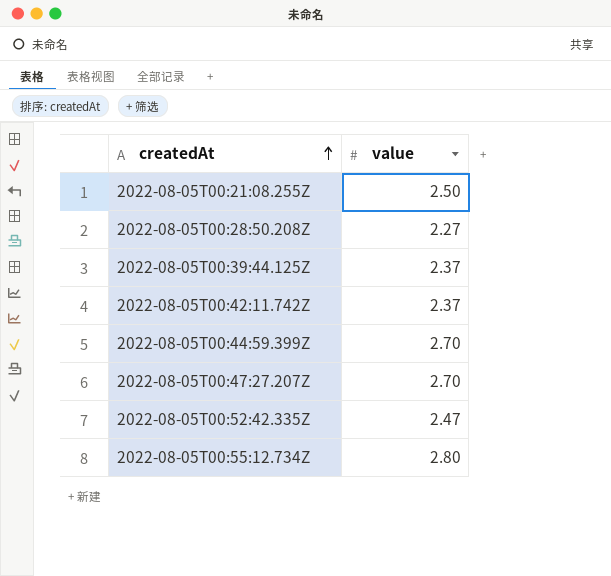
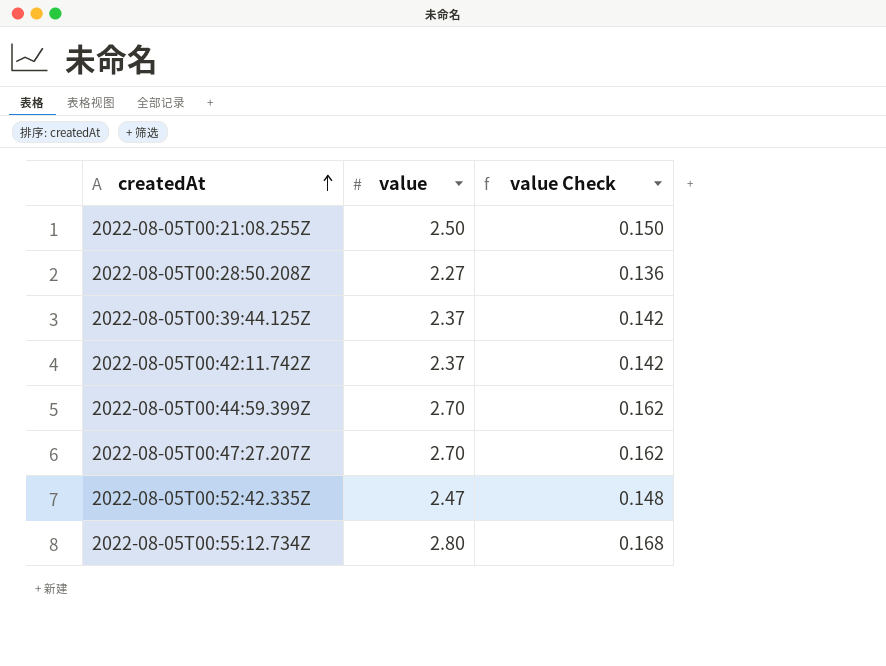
column value Check | formula: none -> [value] * 0.06

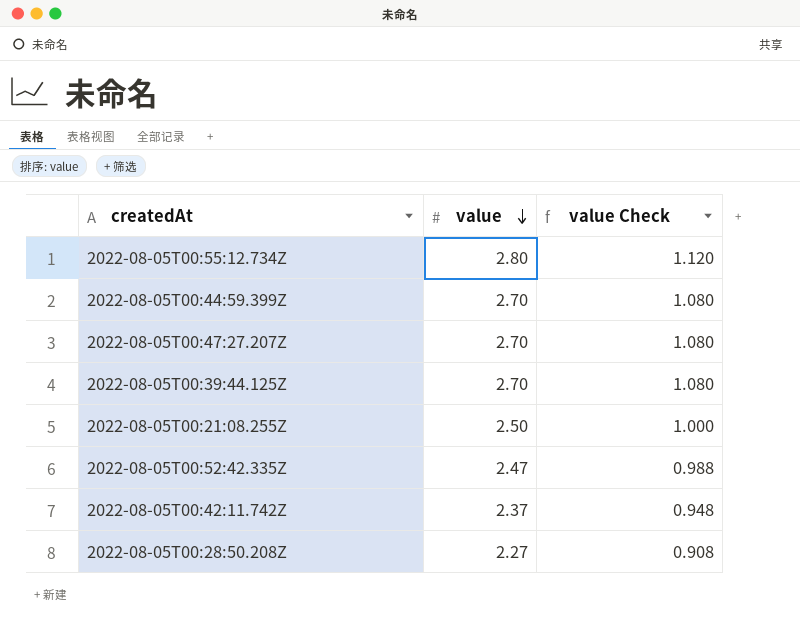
row order: createdAt ascending -> value descending
column value Check | formula: [value] * 0.06 -> [value] * 0.4
2022-08-05T00:39:44.125Z | value: 2.37 -> 2.70

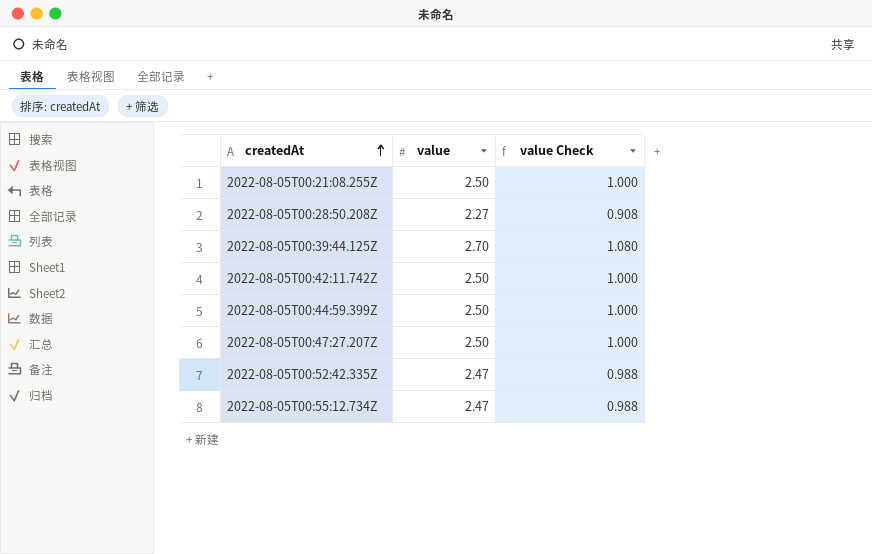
row order: value descending -> createdAt ascending
2022-08-05T00:42:11.742Z | value: 2.37 -> 2.50
2022-08-05T00:42:11.742Z | value Check: 0.948 -> 1.000
2022-08-05T00:44:59.399Z | value: 2.70 -> 2.50
2022-08-05T00:44:59.399Z | value Check: 1.080 -> 1.000
2022-08-05T00:47:27.207Z | value: 2.70 -> 2.50
2022-08-05T00:47:27.207Z | value Check: 1.080 -> 1.000
2022-08-05T00:55:12.734Z | value: 2.80 -> 2.47
2022-08-05T00:55:12.734Z | value Check: 1.120 -> 0.988

